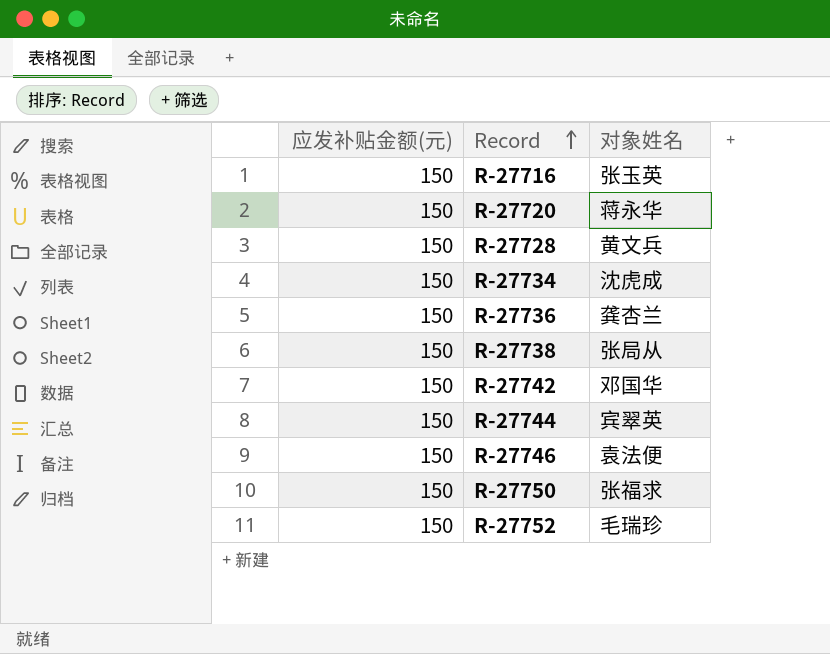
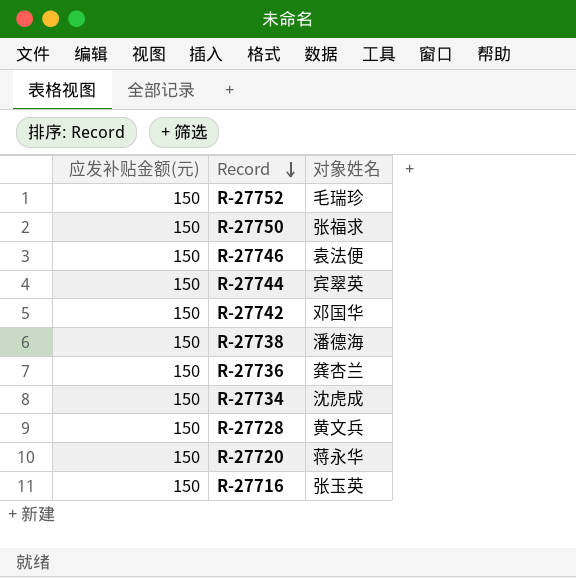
row order: Record ascending -> Record descending
R-27738 | 对象姓名: 张局从 -> 潘德海

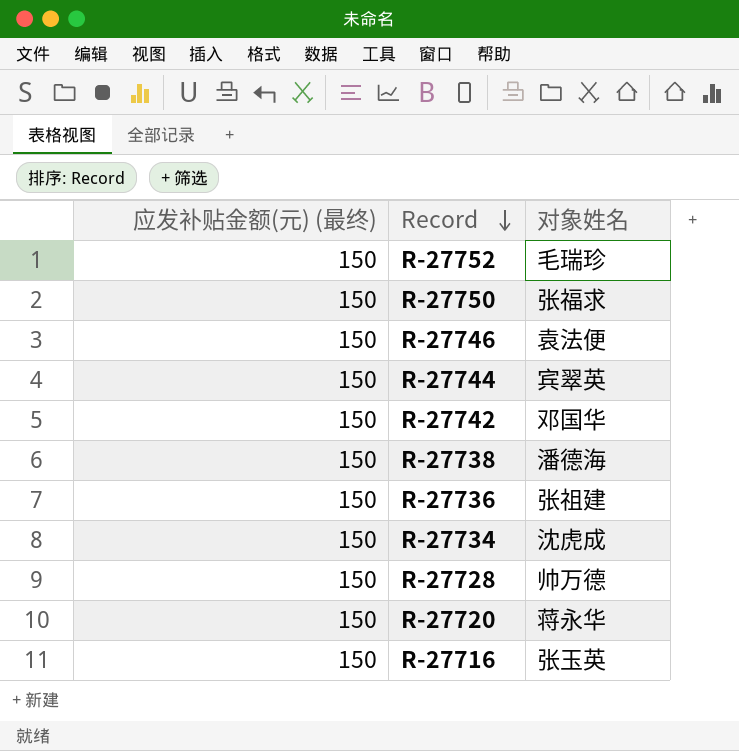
column name: 应发补贴金额(元) -> 应发补贴金额(元) (最终)
R-27736 | 对象姓名: 龚杏兰 -> 张祖建
R-27728 | 对象姓名: 黄文兵 -> 帅万德

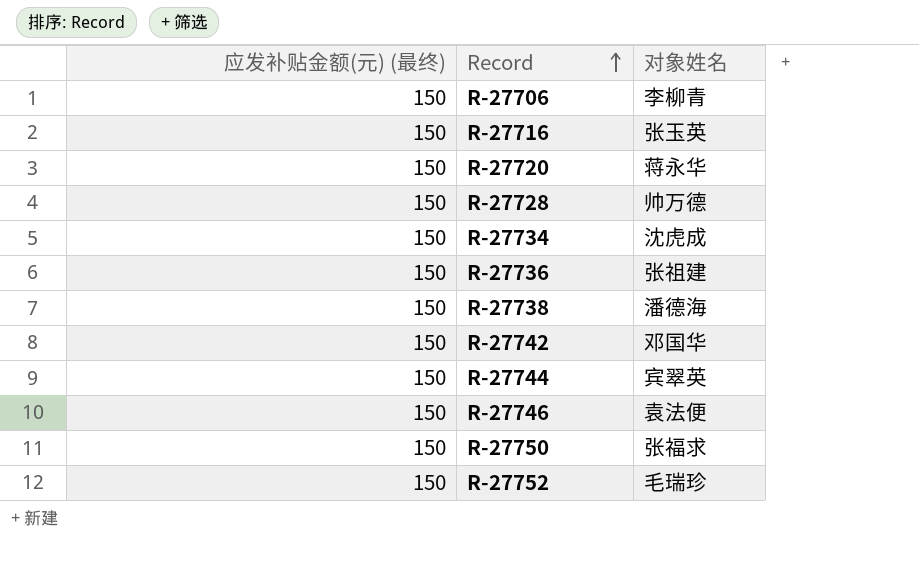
row order: Record descending -> Record ascending
row R-27706: none -> 150 | 李柳青

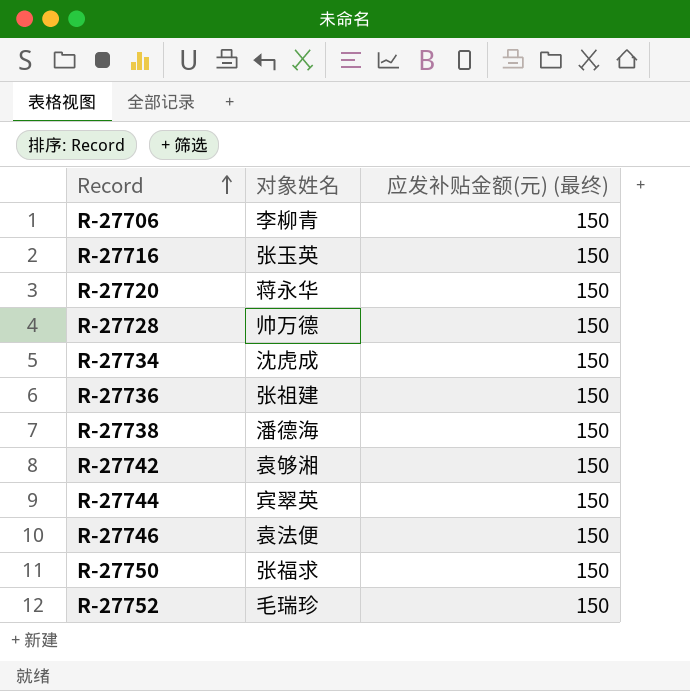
column 应发补贴金额(元) (最终) | position: 1 -> 3
R-27742 | 对象姓名: 邓国华 -> 袁够湘

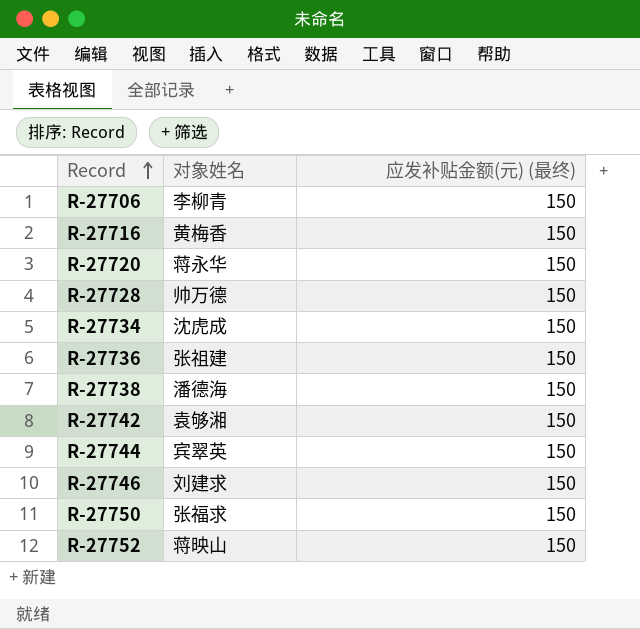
R-27716 | 对象姓名: 张玉英 -> 黄梅香
R-27746 | 对象姓名: 袁法便 -> 刘建求
R-27752 | 对象姓名: 毛瑞珍 -> 蒋映山

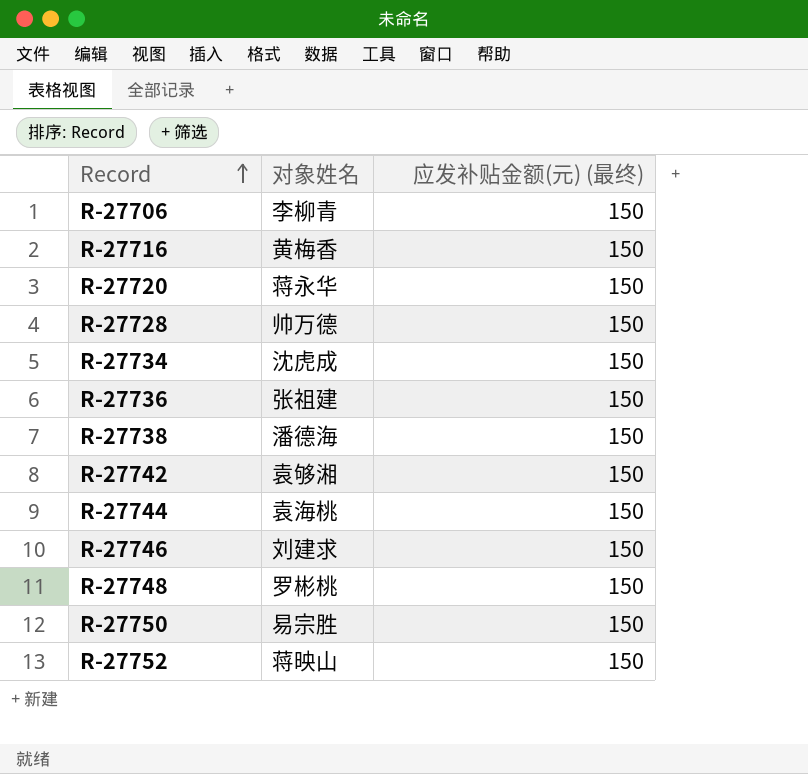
R-27744 | 对象姓名: 宾翠英 -> 袁海桃
row R-27748: none -> 罗彬桃 | 150
R-27750 | 对象姓名: 张福求 -> 易宗胜

